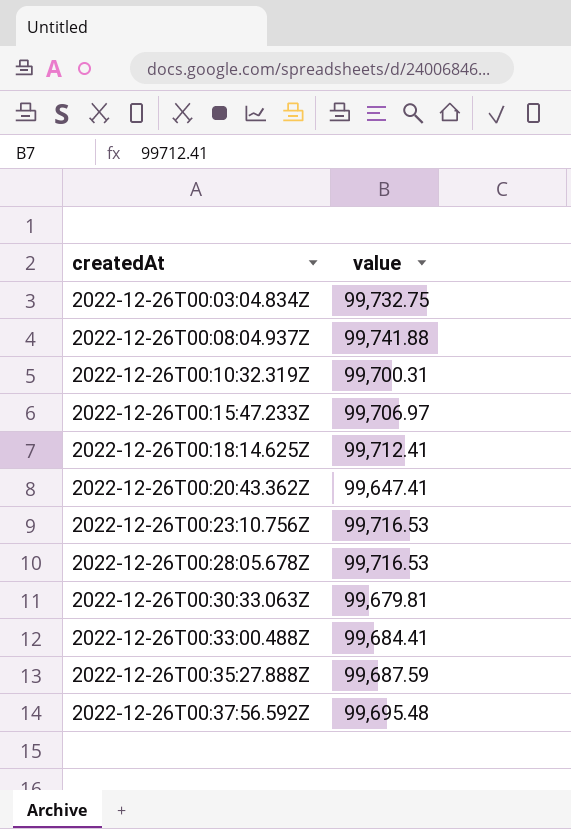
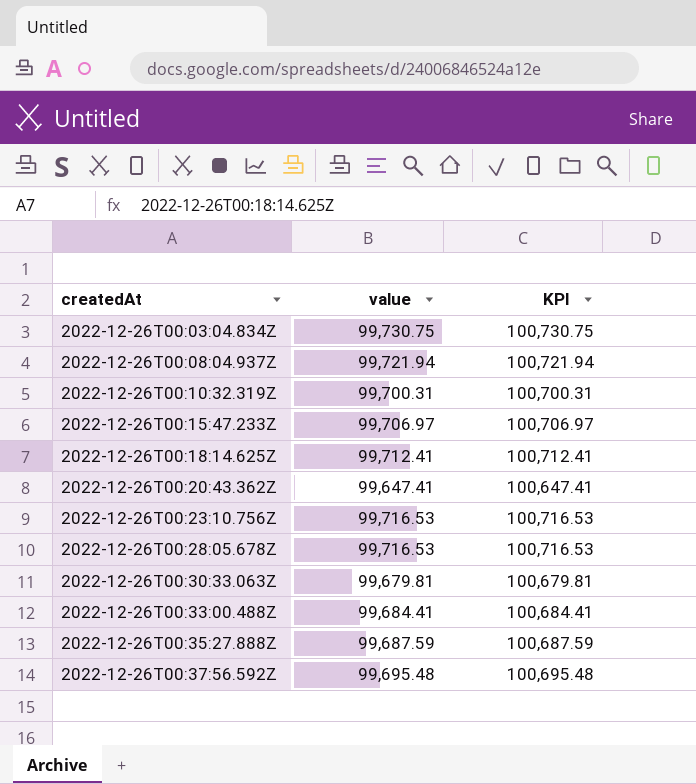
column KPI | formula: none -> [value] + 1000
2022-12-26T00:03:04.834Z | value: 99,732.75 -> 99,730.75
2022-12-26T00:08:04.937Z | value: 99,741.88 -> 99,721.94

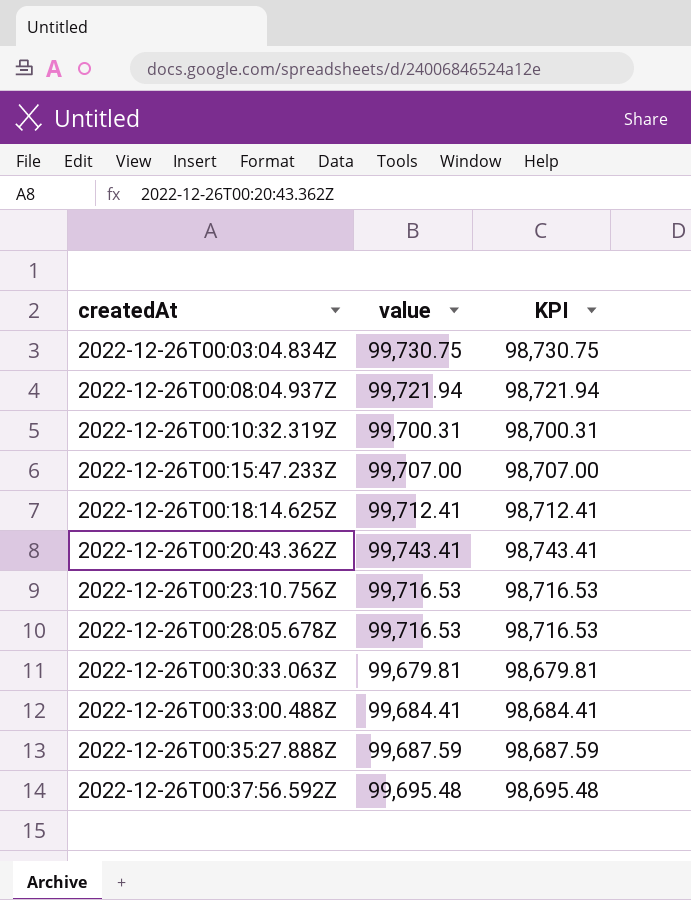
column KPI | formula: [value] + 1000 -> [value] - 1000
2022-12-26T00:15:47.233Z | value: 99,706.97 -> 99,707.00
2022-12-26T00:20:43.362Z | value: 99,647.41 -> 99,743.41

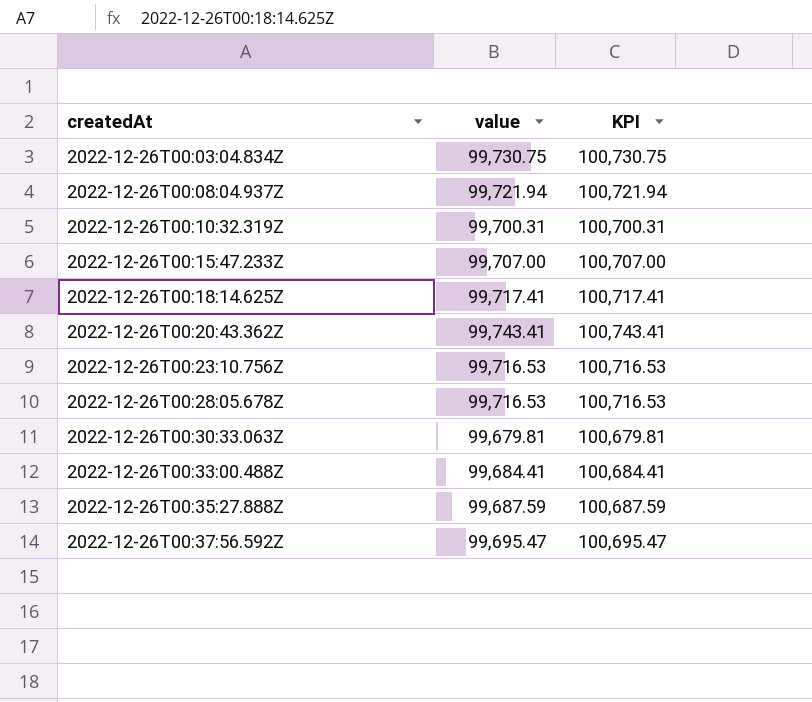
column KPI | formula: [value] - 1000 -> [value] + 1000
2022-12-26T00:18:14.625Z | value: 99,712.41 -> 99,717.41
2022-12-26T00:37:56.592Z | value: 99,695.48 -> 99,695.47

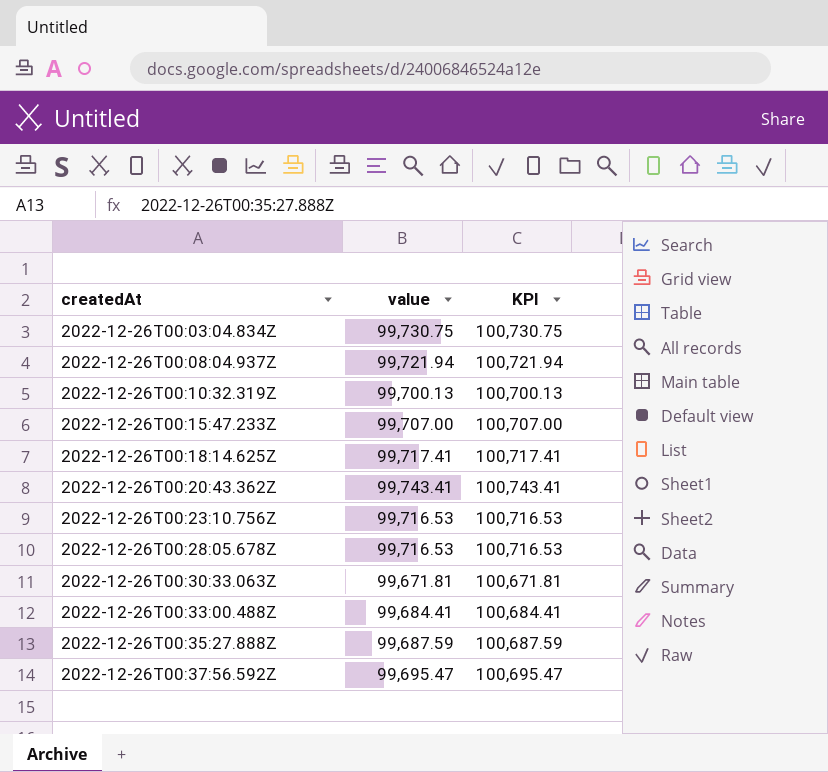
2022-12-26T00:10:32.319Z | value: 99,700.31 -> 99,700.13
2022-12-26T00:10:32.319Z | KPI: 100,700.31 -> 100,700.13
2022-12-26T00:30:33.063Z | value: 99,679.81 -> 99,671.81
2022-12-26T00:30:33.063Z | KPI: 100,679.81 -> 100,671.81

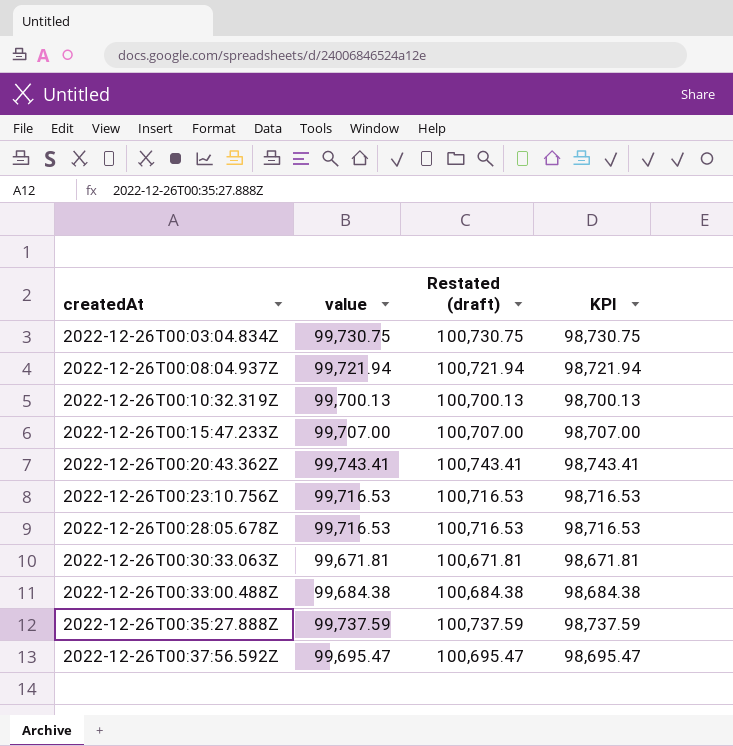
column Restated (draft) | formula: none -> [value] + 1000
column KPI | formula: [value] + 1000 -> [value] - 1000
row 2022-12-26T00:18:14.625Z: 99,717.41 | 100,717.41 -> none
2022-12-26T00:33:00.488Z | value: 99,684.41 -> 99,684.38
2022-12-26T00:35:27.888Z | value: 99,687.59 -> 99,737.59

